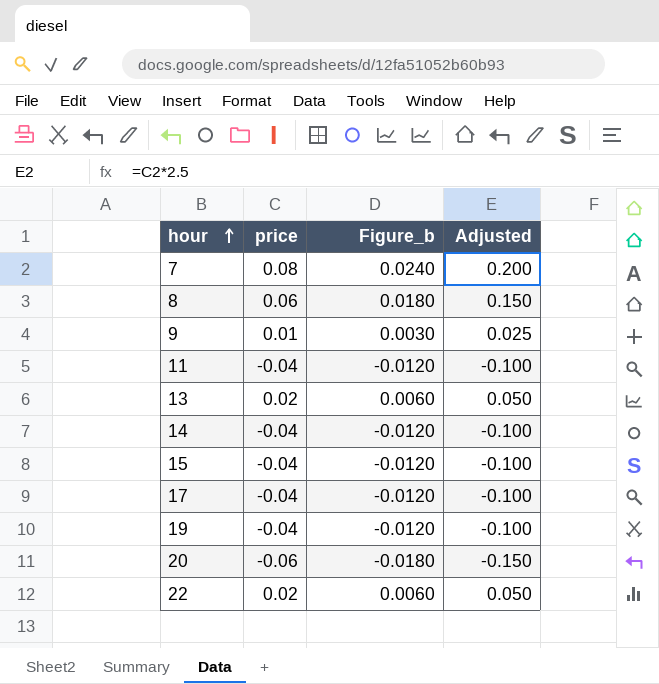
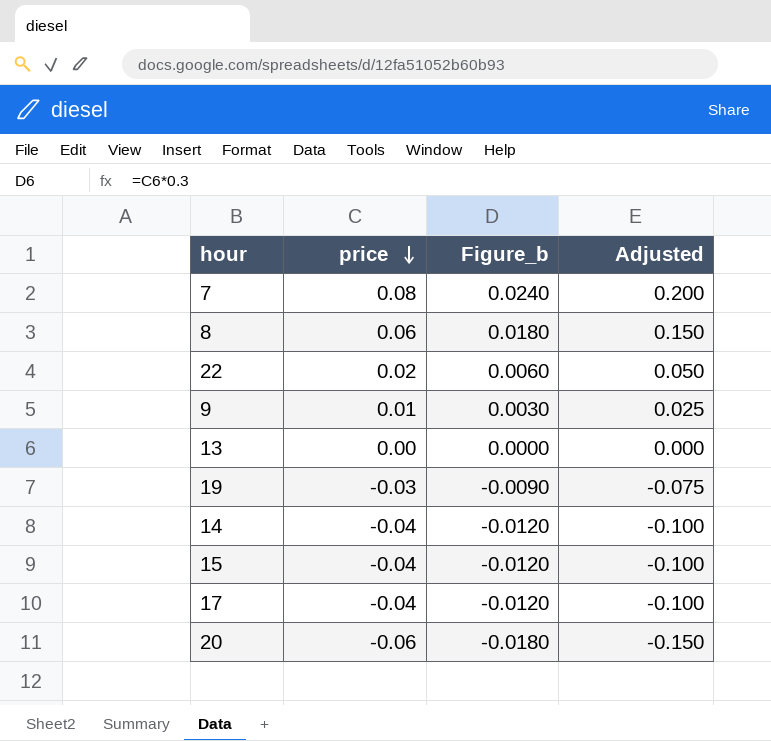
row order: hour ascending -> price descending
row 11: -0.04 | -0.0120 | -0.100 -> none
13 | price: 0.02 -> 0.00
13 | Figure_b: 0.0060 -> 0.0000
13 | Adjusted: 0.050 -> 0.000
19 | price: -0.04 -> -0.03
19 | Figure_b: -0.0120 -> -0.0090
19 | Adjusted: -0.100 -> -0.075

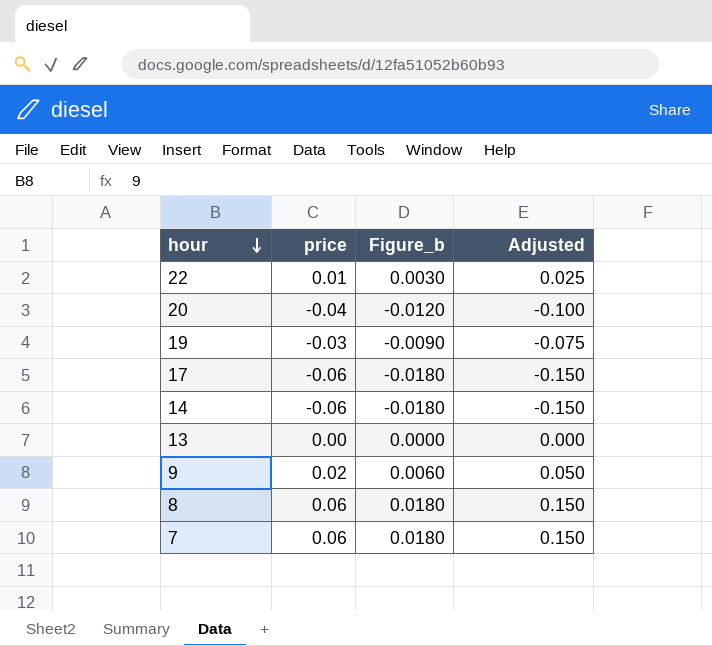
row order: price descending -> hour descending
row 15: -0.04 | -0.0120 | -0.100 -> none
22 | price: 0.02 -> 0.01
22 | Figure_b: 0.0060 -> 0.0030
22 | Adjusted: 0.050 -> 0.025
20 | price: -0.06 -> -0.04
20 | Figure_b: -0.0180 -> -0.0120
20 | Adjusted: -0.150 -> -0.100
17 | price: -0.04 -> -0.06
17 | Figure_b: -0.0120 -> -0.0180
17 | Adjusted: -0.100 -> -0.150
14 | price: -0.04 -> -0.06
14 | Figure_b: -0.0120 -> -0.0180
14 | Adjusted: -0.100 -> -0.150
9 | price: 0.01 -> 0.02
9 | Figure_b: 0.0030 -> 0.0060
9 | Adjusted: 0.025 -> 0.050
7 | price: 0.08 -> 0.06
7 | Figure_b: 0.0240 -> 0.0180
7 | Adjusted: 0.200 -> 0.150

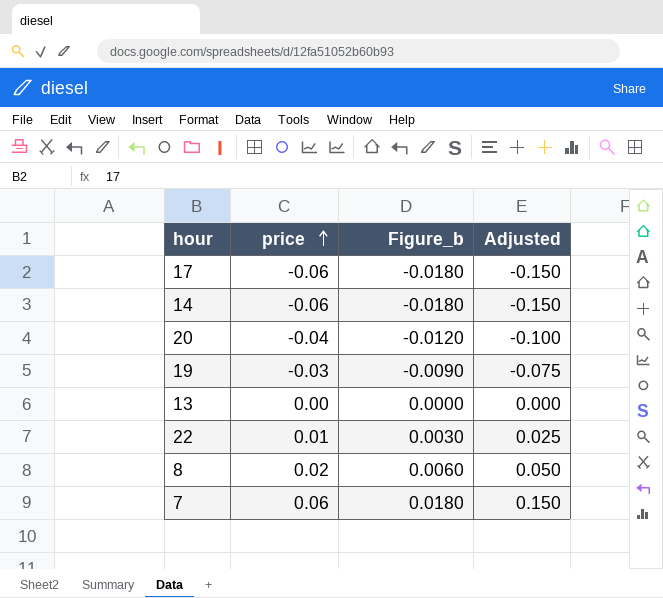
row order: hour descending -> price ascending
row 9: 0.02 | 0.0060 | 0.050 -> none
8 | price: 0.06 -> 0.02
8 | Figure_b: 0.0180 -> 0.0060
8 | Adjusted: 0.150 -> 0.050

